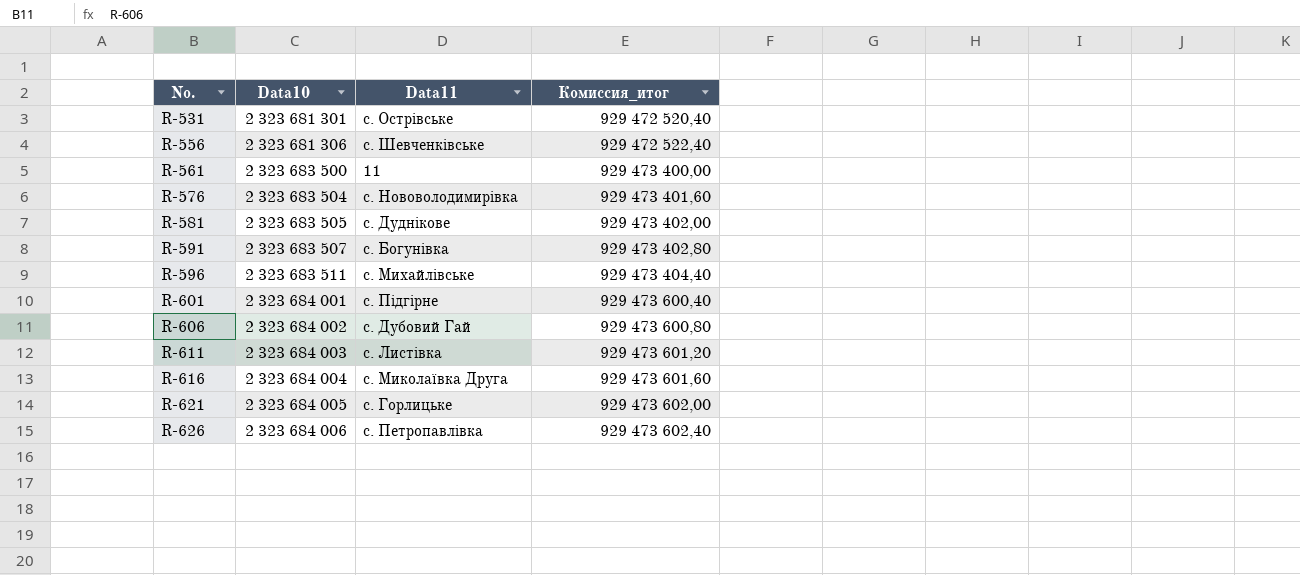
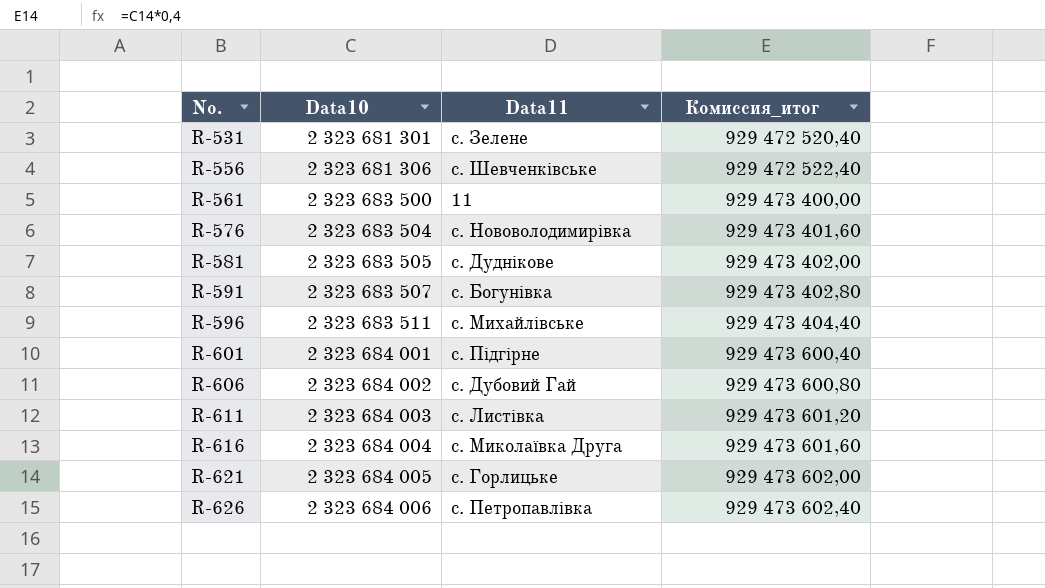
R-531 | Data11: с. Острівське -> с. Зелене

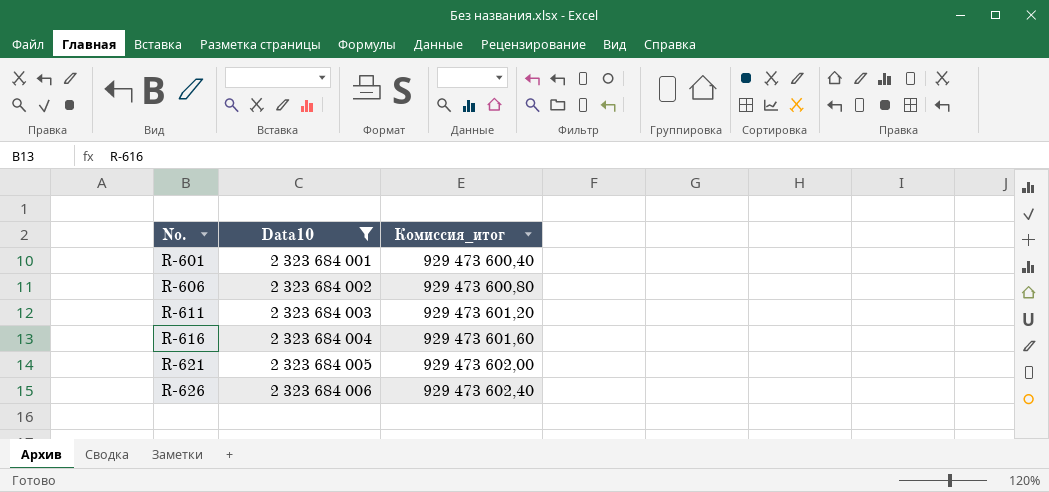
filter: none -> Data10 >= 2 323 684 001
column Data11 | position: 3 -> none

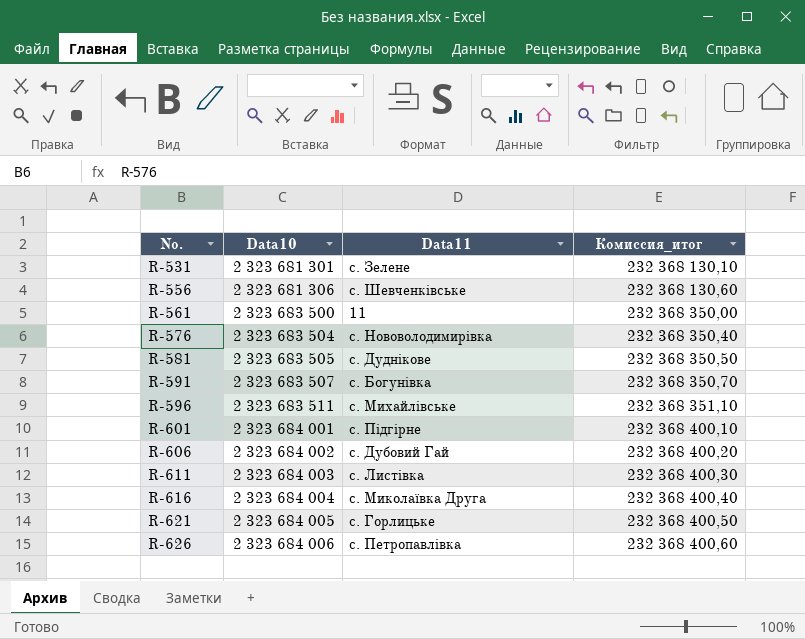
filter: Data10 >= 2 323 684 001 -> none
column Data11 | position: none -> 3
column Комиссия_итог | formula: [Data10] * 0,4 -> [Data10] * 0,1

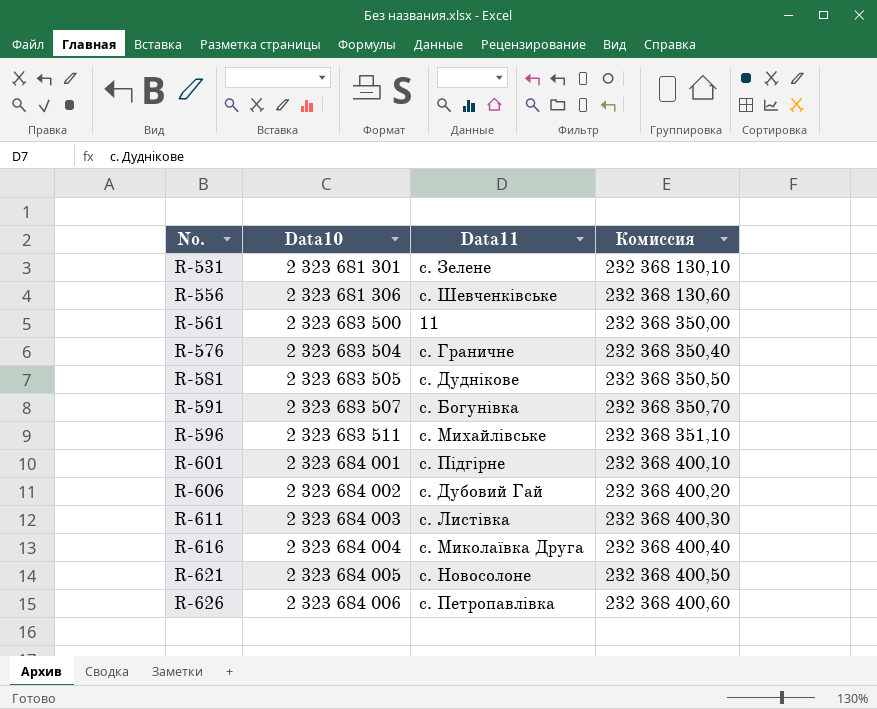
column name: Комиссия_итог -> Комиссия
R-576 | Data11: с. Нововолодимирівка -> с. Граничне
R-621 | Data11: с. Горлицьке -> с. Новосолоне

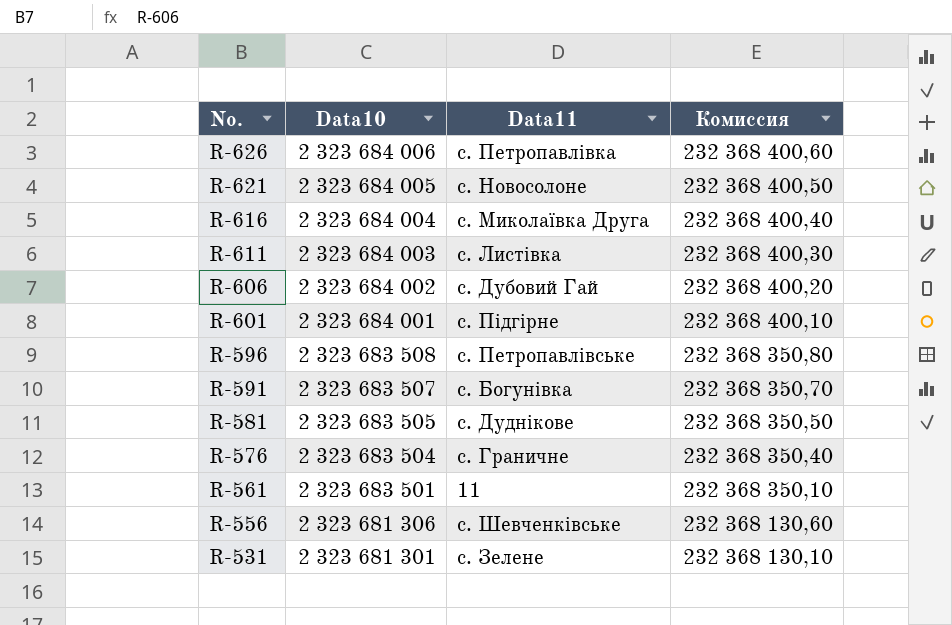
row order: No. ascending -> No. descending
R-596 | Data10: 2 323 683 511 -> 2 323 683 508
R-596 | Data11: с. Михайлівське -> с. Петропавлівське
R-596 | Комиссия: 232 368 351,10 -> 232 368 350,80
R-561 | Data10: 2 323 683 500 -> 2 323 683 501
R-561 | Комиссия: 232 368 350,00 -> 232 368 350,10

